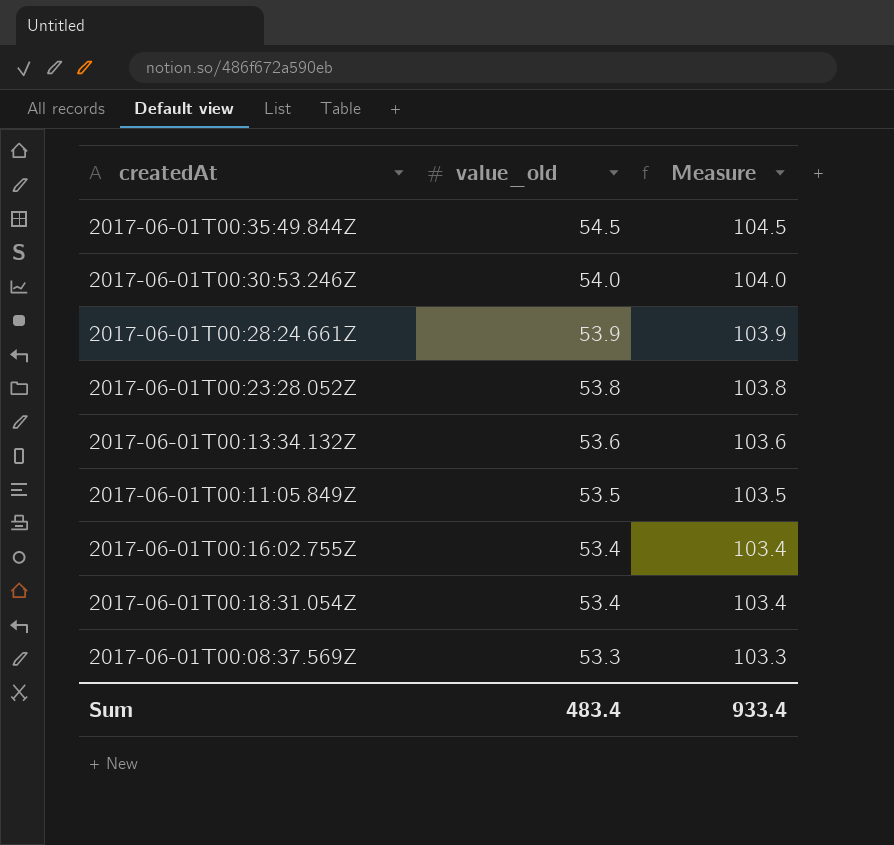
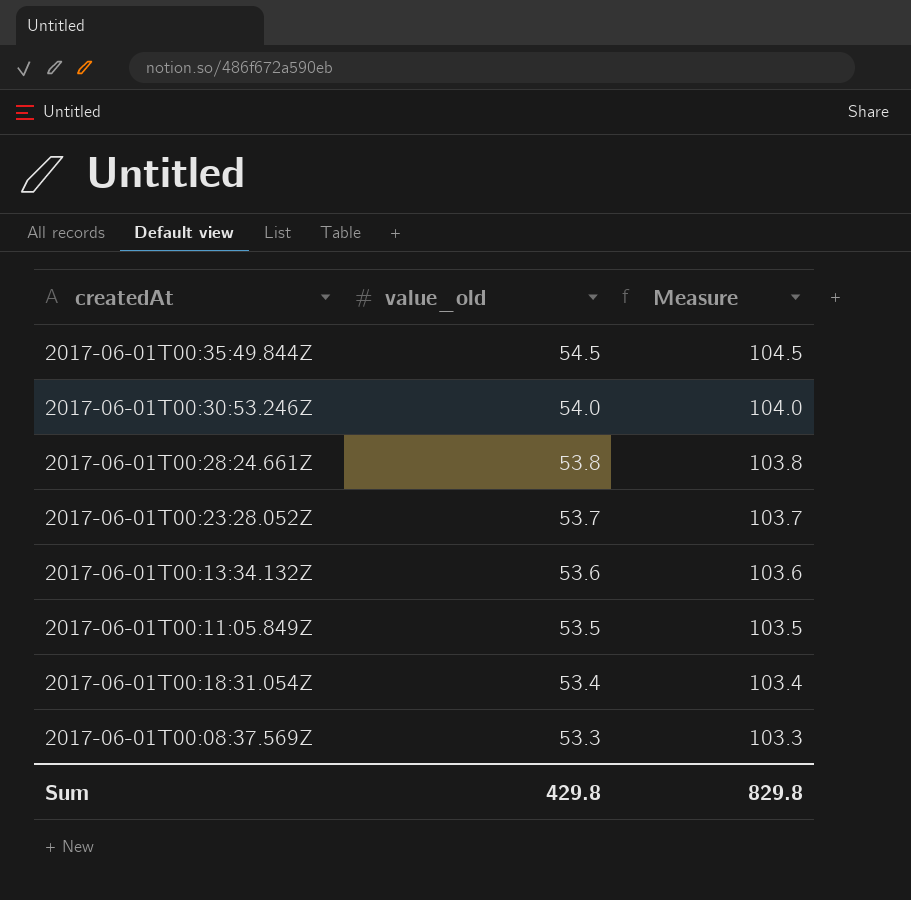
row 2017-06-01T00:16:02.755Z: 53.4 | 103.4 -> none
2017-06-01T00:28:24.661Z | value_old: 53.9 -> 53.8
2017-06-01T00:28:24.661Z | Measure: 103.9 -> 103.8
2017-06-01T00:23:28.052Z | value_old: 53.8 -> 53.7
2017-06-01T00:23:28.052Z | Measure: 103.8 -> 103.7
Sum | value_old: 483.4 -> 429.8
Sum | Measure: 933.4 -> 829.8

